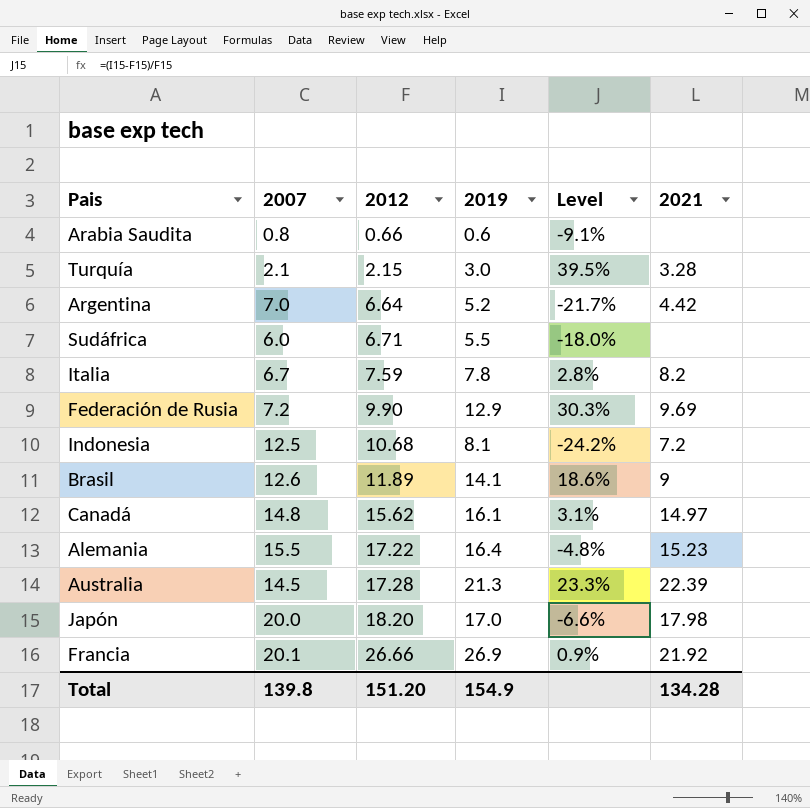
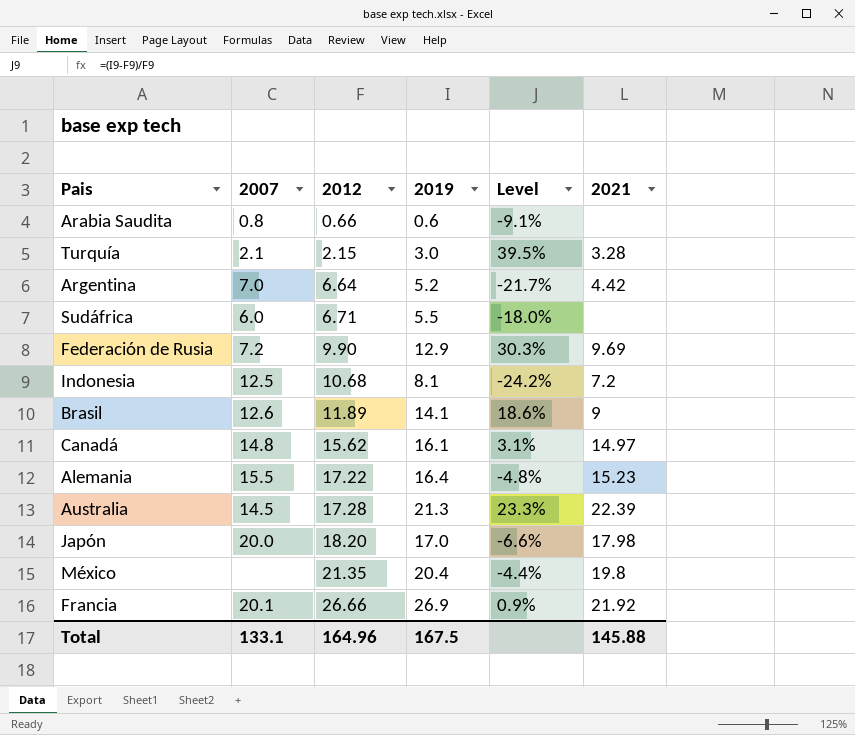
row Italia: 6.7 | 7.59 | 7.8 | 2.8% | 8.2 -> none
row México: none -> none | 21.35 | 20.4 | -4.4% | 19.8
Total | 2007: 139.8 -> 133.1
Total | 2012: 151.20 -> 164.96
Total | 2019: 154.9 -> 167.5
Total | 2021: 134.28 -> 145.88

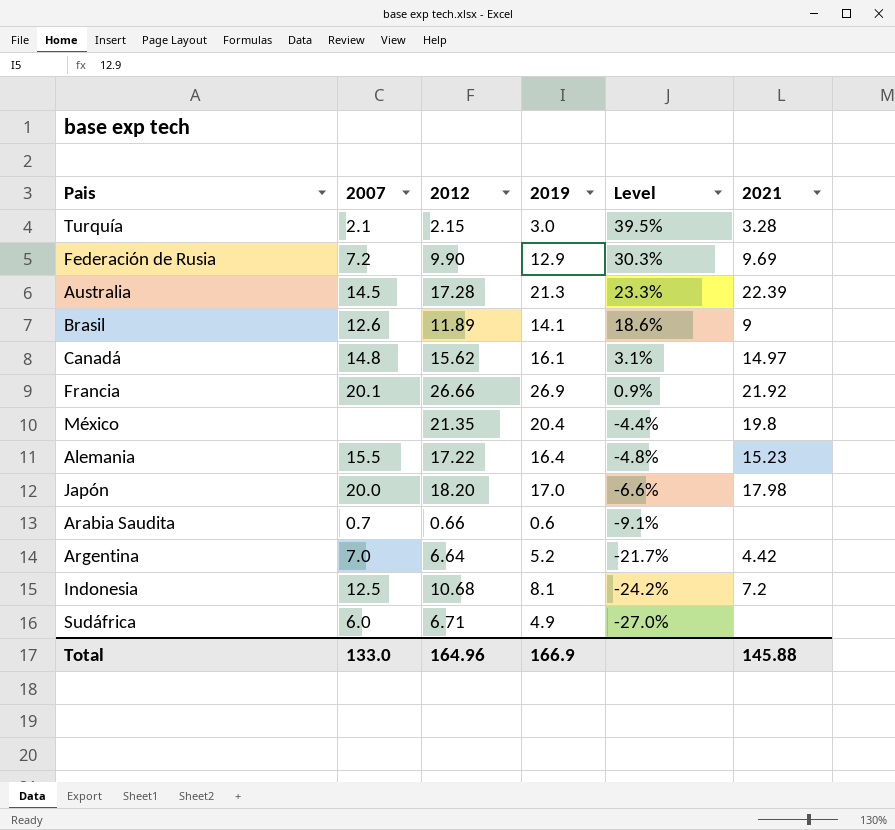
row order: 2012 ascending -> Level descending
Arabia Saudita | 2007: 0.8 -> 0.7
Sudáfrica | 2019: 5.5 -> 4.9
Sudáfrica | Level: -18.0% -> -27.0%
Total | 2007: 133.1 -> 133.0
Total | 2019: 167.5 -> 166.9

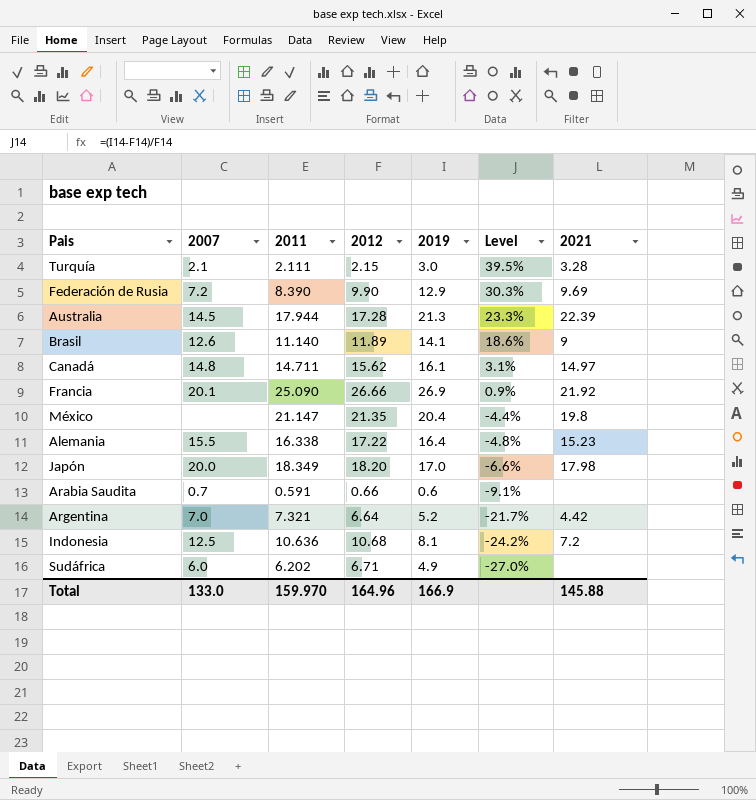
column 2011 | position: none -> 3

